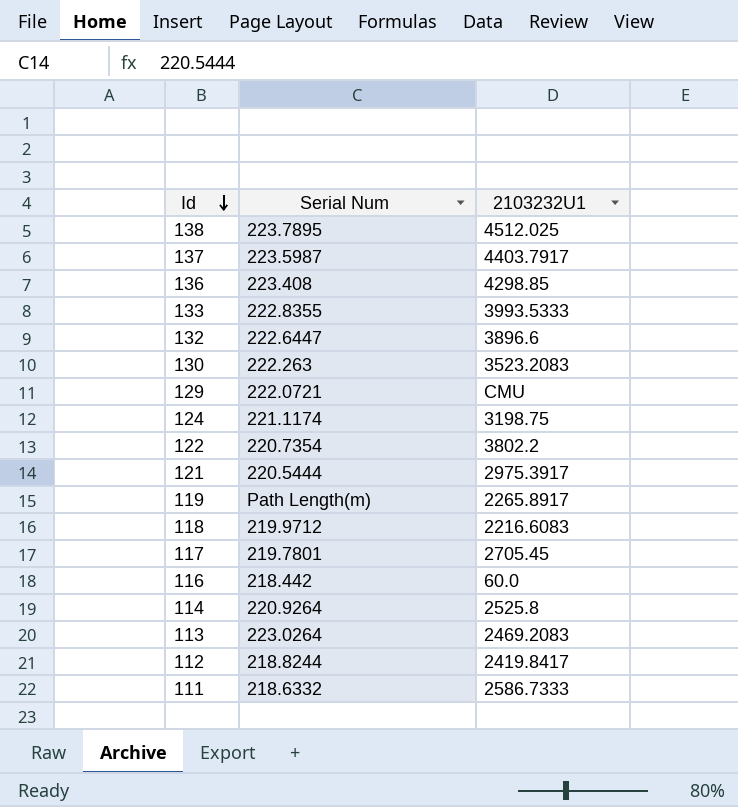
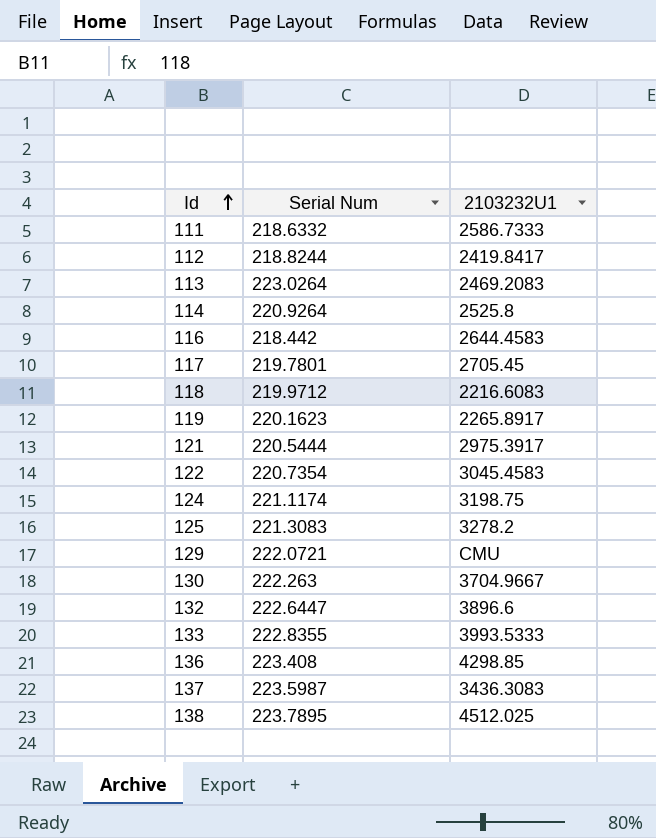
row order: Id descending -> Id ascending
116 | 2103232U1: 60.0 -> 2644.4583
119 | Serial Num: Path Length(m) -> 220.1623
122 | 2103232U1: 3802.2 -> 3045.4583
row 125: none -> 221.3083 | 3278.2
130 | 2103232U1: 3523.2083 -> 3704.9667
137 | 2103232U1: 4403.7917 -> 3436.3083

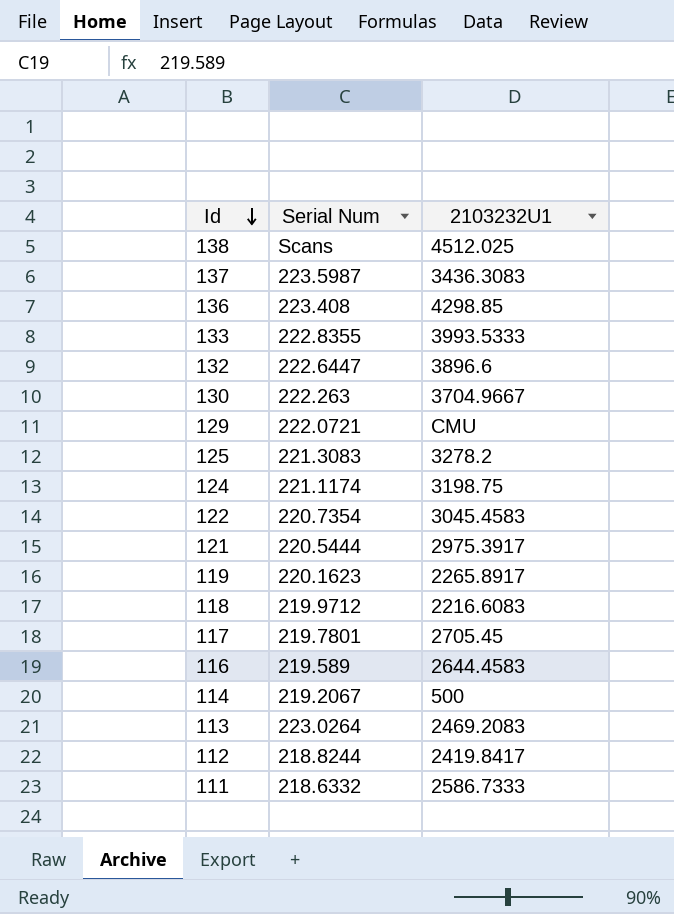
row order: Id ascending -> Id descending
138 | Serial Num: 223.7895 -> Scans
116 | Serial Num: 218.442 -> 219.589
114 | Serial Num: 220.9264 -> 219.2067
114 | 2103232U1: 2525.8 -> 500

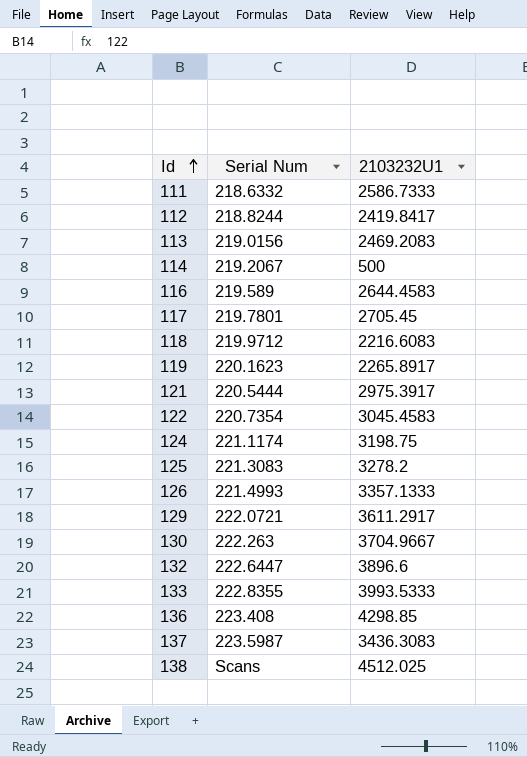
row order: Id descending -> Id ascending
113 | Serial Num: 223.0264 -> 219.0156
row 126: none -> 221.4993 | 3357.1333
129 | 2103232U1: CMU -> 3611.2917

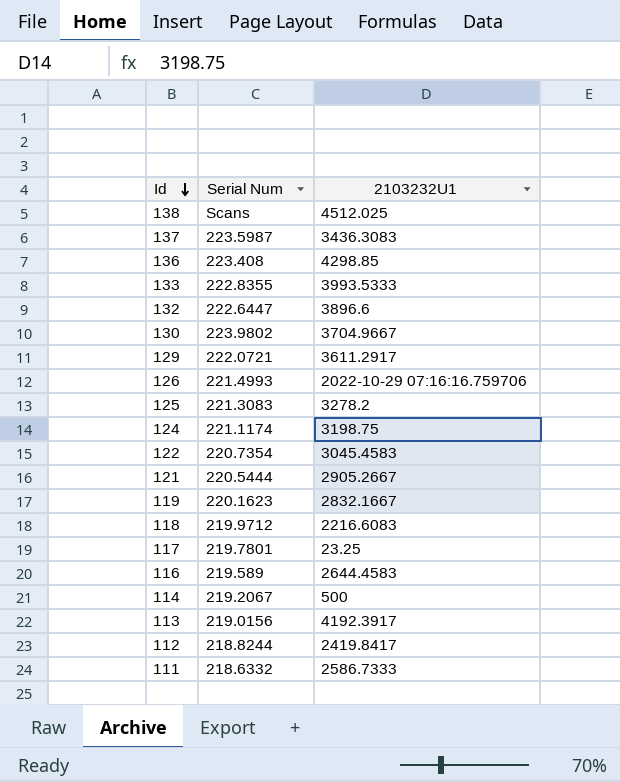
row order: Id ascending -> Id descending
130 | Serial Num: 222.263 -> 223.9802
126 | 2103232U1: 3357.1333 -> 2022-10-29 07:16:16.759706
121 | 2103232U1: 2975.3917 -> 2905.2667
119 | 2103232U1: 2265.8917 -> 2832.1667
117 | 2103232U1: 2705.45 -> 23.25
113 | 2103232U1: 2469.2083 -> 4192.3917

